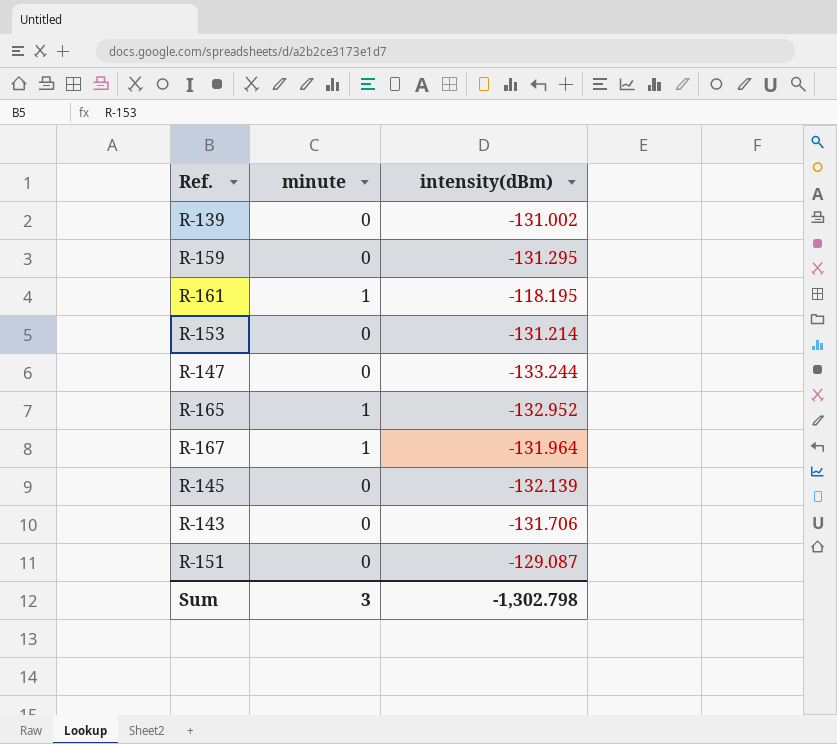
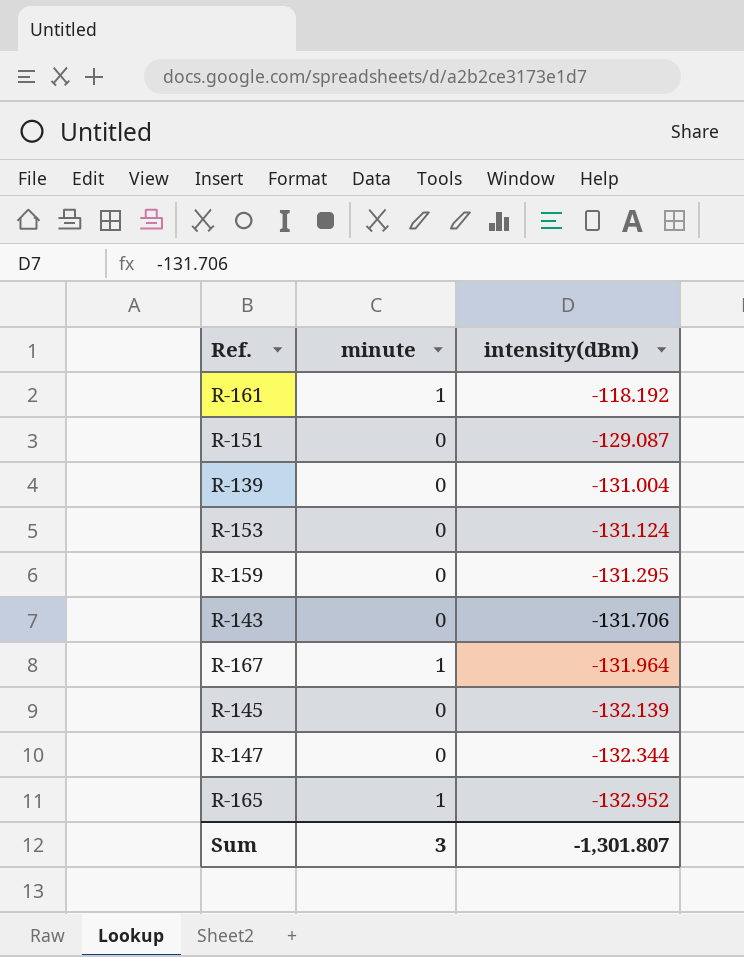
row order: none -> intensity(dBm) descending
R-161 | intensity(dBm): -118.195 -> -118.192
R-139 | intensity(dBm): -131.002 -> -131.004
R-153 | intensity(dBm): -131.214 -> -131.124
R-147 | intensity(dBm): -133.244 -> -132.344
Sum | intensity(dBm): -1,302.798 -> -1,301.807

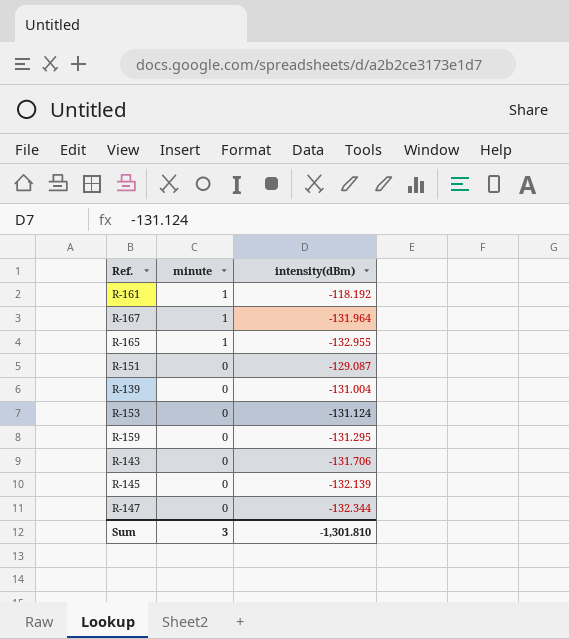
row order: intensity(dBm) descending -> minute descending
R-165 | intensity(dBm): -132.952 -> -132.955
Sum | intensity(dBm): -1,301.807 -> -1,301.810

